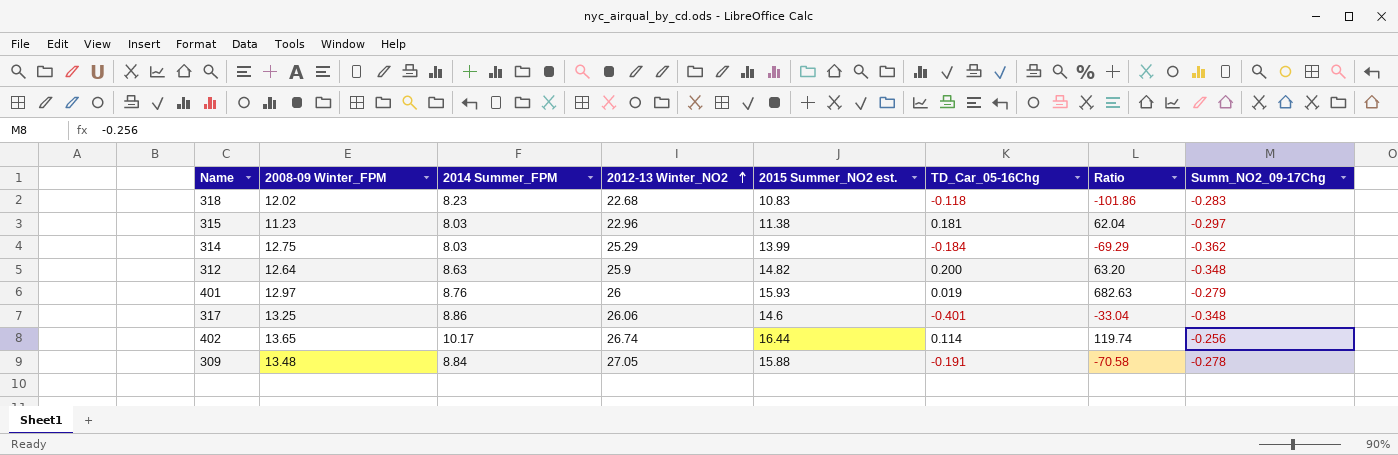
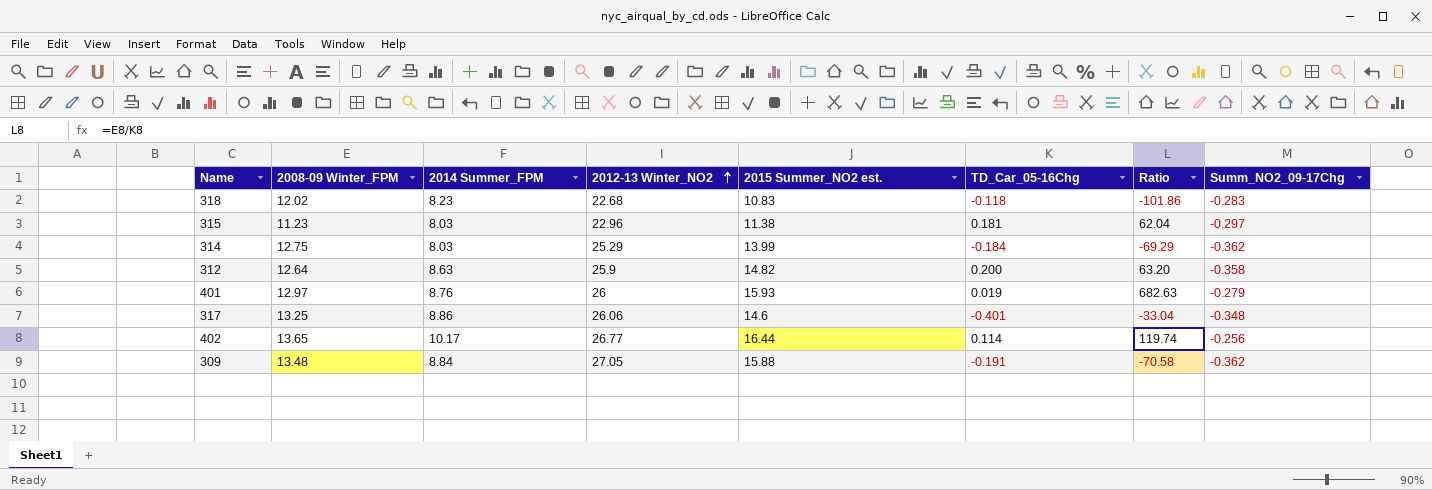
312 | Summ_NO2_09-17Chg: -0.348 -> -0.358
402 | 2012-13 Winter_NO2: 26.74 -> 26.77
309 | Summ_NO2_09-17Chg: -0.278 -> -0.362

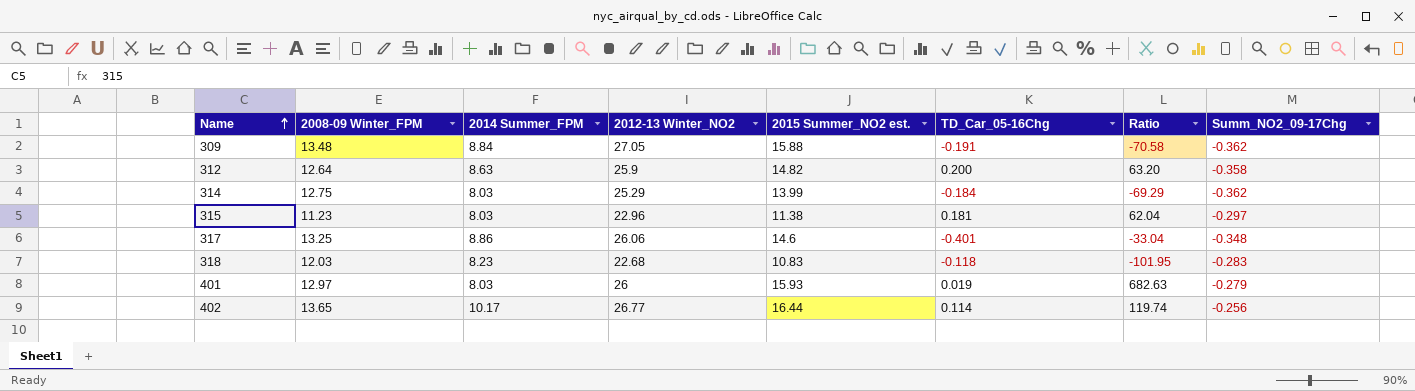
row order: 2012-13 Winter_NO2 ascending -> Name ascending
318 | 2008-09 Winter_FPM: 12.02 -> 12.03
318 | Ratio: -101.86 -> -101.95
401 | 2014 Summer_FPM: 8.76 -> 8.03

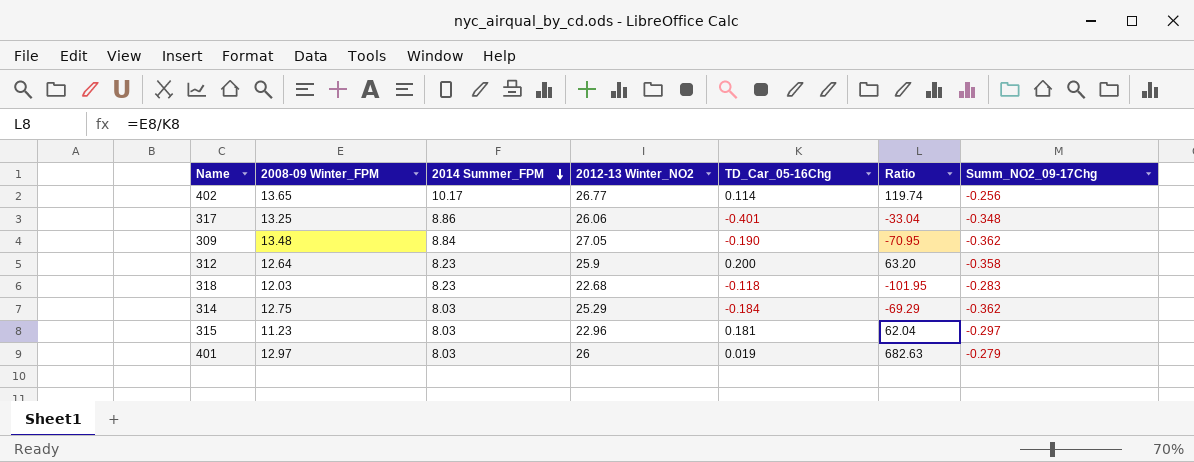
row order: Name ascending -> 2014 Summer_FPM descending
column 2015 Summer_NO2 est. | position: 5 -> none
309 | TD_Car_05-16Chg: -0.191 -> -0.190
309 | Ratio: -70.58 -> -70.95
312 | 2014 Summer_FPM: 8.63 -> 8.23

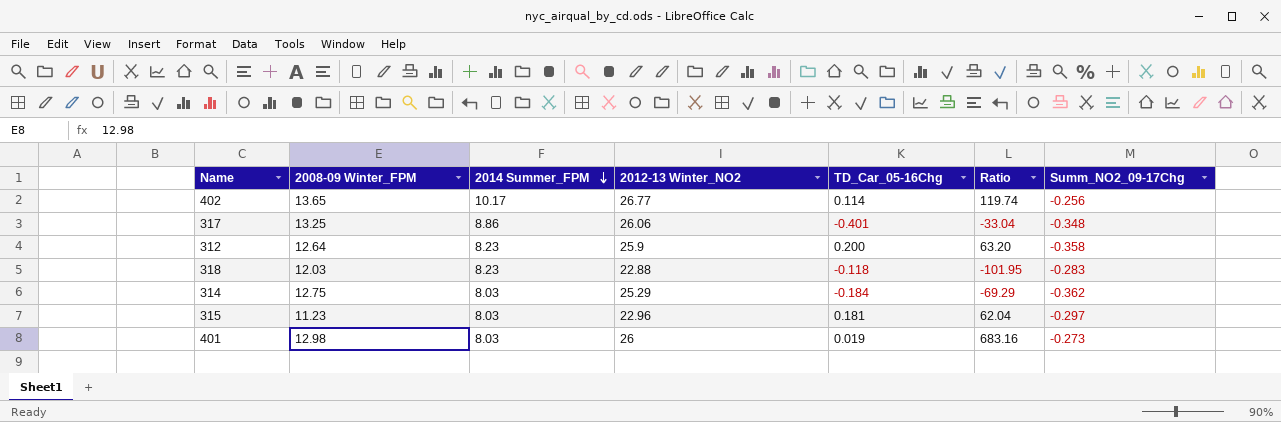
row 309: 13.48 | 8.84 | 27.05 | -0.190 | -70.95 | -0.362 -> none
318 | 2012-13 Winter_NO2: 22.68 -> 22.88
401 | 2008-09 Winter_FPM: 12.97 -> 12.98
401 | Ratio: 682.63 -> 683.16
401 | Summ_NO2_09-17Chg: -0.279 -> -0.273

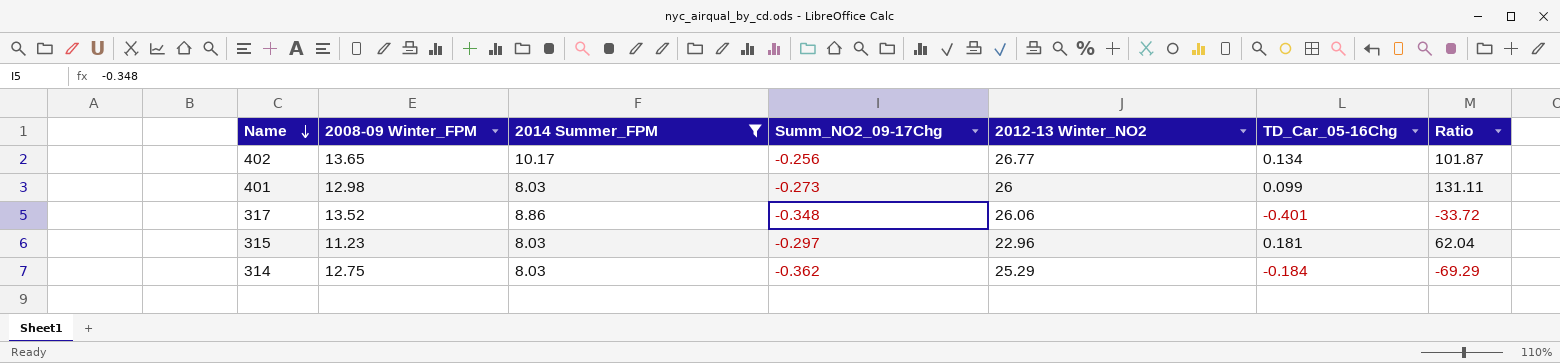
filter: none -> 2014 Summer_FPM != 8.23
row order: 2014 Summer_FPM descending -> Name descending
column Summ_NO2_09-17Chg | position: 7 -> 4
402 | TD_Car_05-16Chg: 0.114 -> 0.134
402 | Ratio: 119.74 -> 101.87
401 | TD_Car_05-16Chg: 0.019 -> 0.099
401 | Ratio: 683.16 -> 131.11
317 | 2008-09 Winter_FPM: 13.25 -> 13.52
317 | Ratio: -33.04 -> -33.72

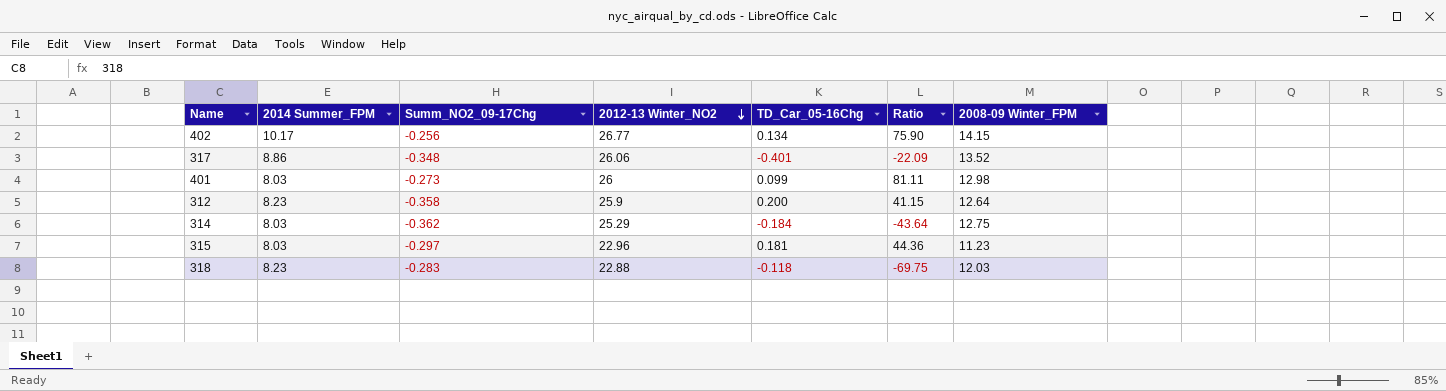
filter: 2014 Summer_FPM != 8.23 -> none
row order: Name descending -> 2012-13 Winter_NO2 descending
column Ratio | formula: [2008-09 Winter_FPM] / [TD_Car_05-16Chg] -> [2014 Summer_FPM] / [TD_Car_05-16Chg]
column 2008-09 Winter_FPM | position: 2 -> 7
402 | 2008-09 Winter_FPM: 13.65 -> 14.15

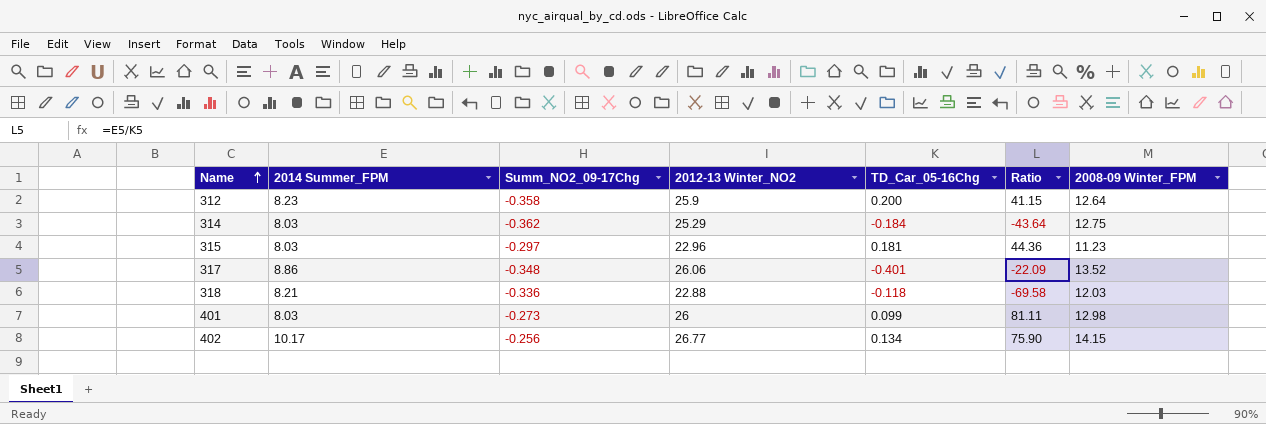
row order: 2012-13 Winter_NO2 descending -> Name ascending
318 | 2014 Summer_FPM: 8.23 -> 8.21
318 | Summ_NO2_09-17Chg: -0.283 -> -0.336
318 | Ratio: -69.75 -> -69.58

